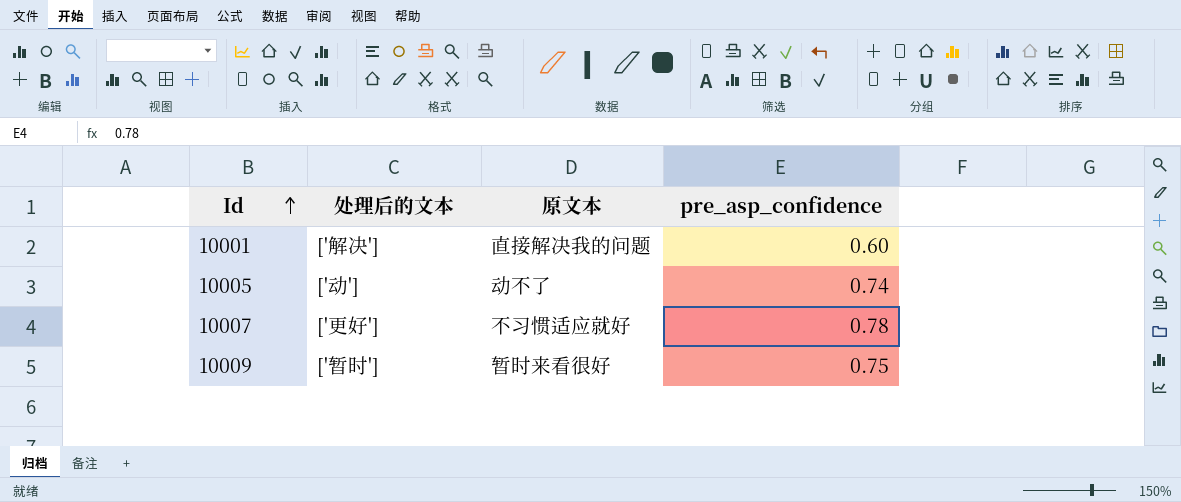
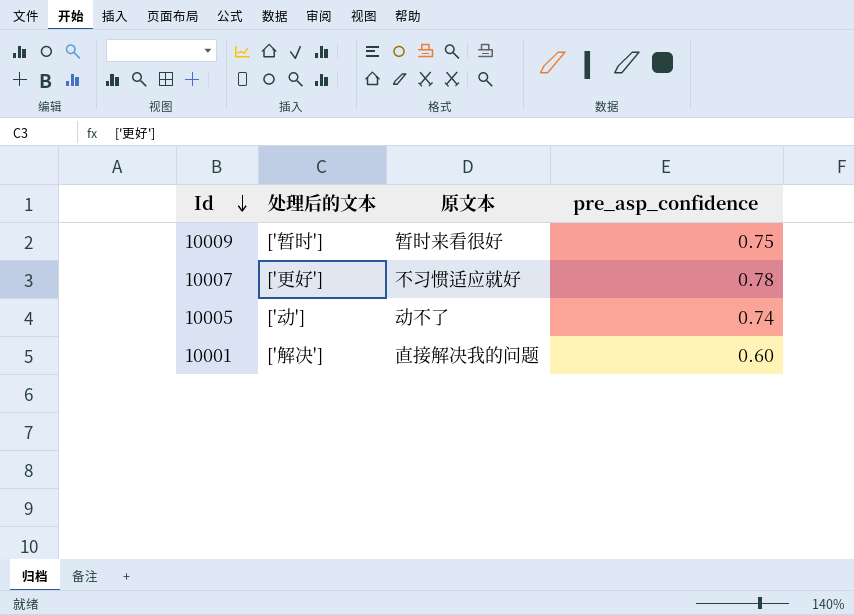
row order: Id ascending -> Id descending

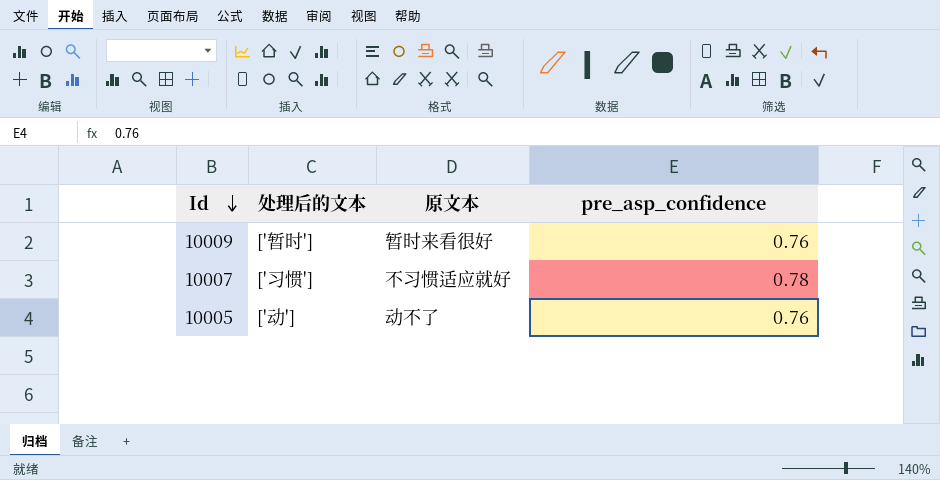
row 10001: ['解决'] | 直接解决我的问题 | 0.60 -> none
10009 | pre_asp_confidence: 0.75 -> 0.76
10007 | 处理后的文本: ['更好'] -> ['习惯']
10005 | pre_asp_confidence: 0.74 -> 0.76

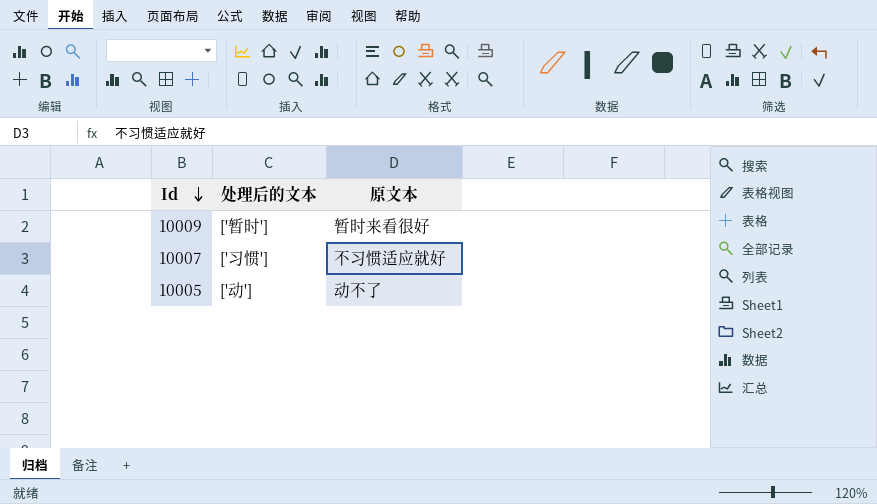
column pre_asp_confidence | position: 4 -> none

